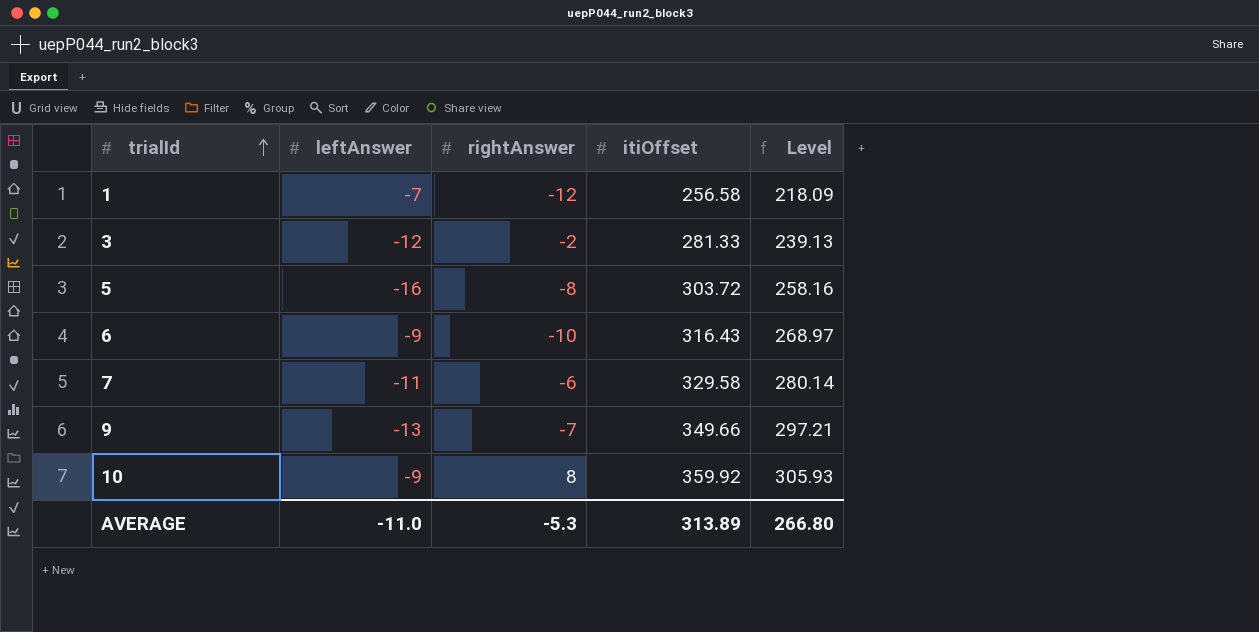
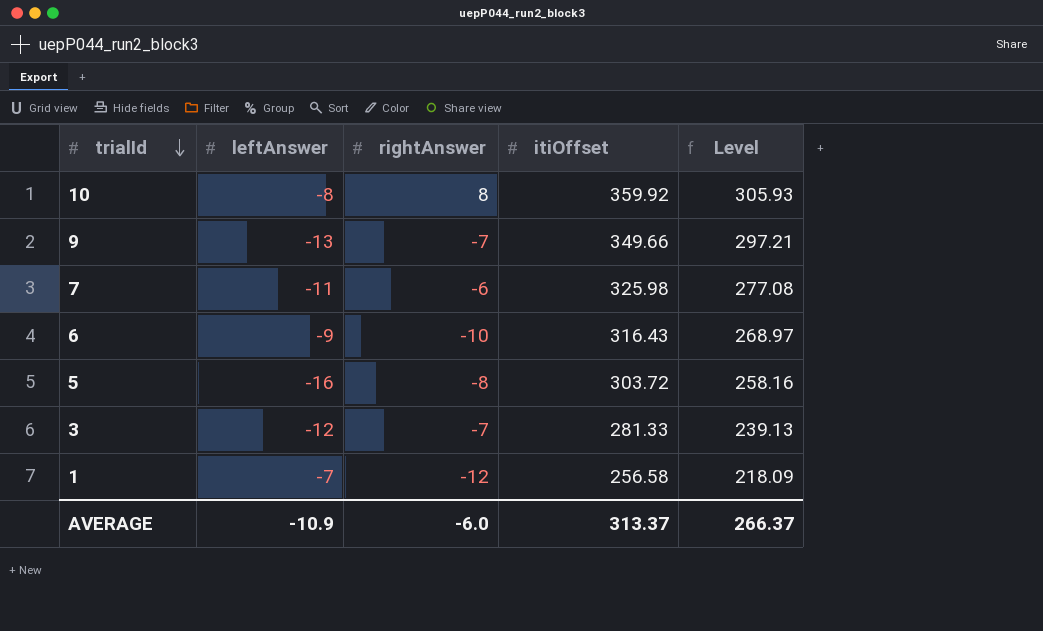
row order: trialId ascending -> trialId descending
10 | leftAnswer: -9 -> -8
7 | itiOffset: 329.58 -> 325.98
7 | Level: 280.14 -> 277.08
3 | rightAnswer: -2 -> -7
AVERAGE | leftAnswer: -11.0 -> -10.9
AVERAGE | rightAnswer: -5.3 -> -6.0
AVERAGE | itiOffset: 313.89 -> 313.37
AVERAGE | Level: 266.80 -> 266.37

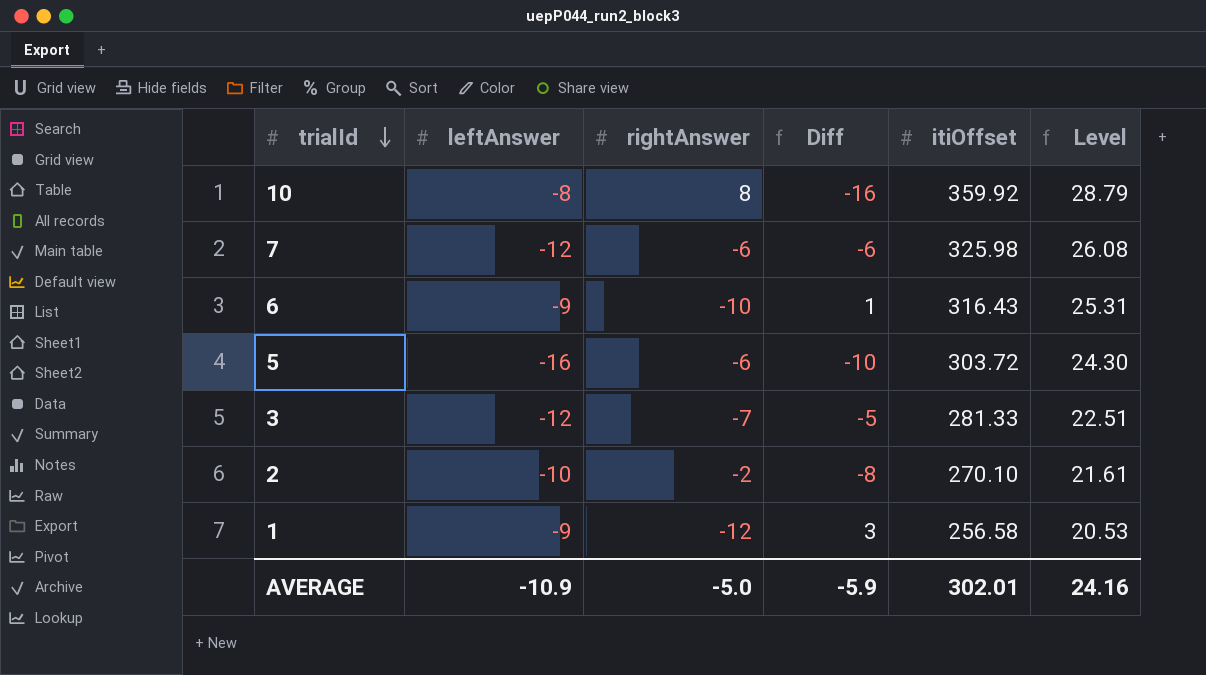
column Diff | formula: none -> [leftAnswer] - [rightAnswer]
column Level | formula: [itiOffset] * 0.85 -> [itiOffset] * 0.08
row 9: -13 | -7 | 349.66 | 297.21 -> none
7 | leftAnswer: -11 -> -12
5 | rightAnswer: -8 -> -6
row 2: none -> -10 | -2 | -8 | 270.10 | 21.61
1 | leftAnswer: -7 -> -9
AVERAGE | rightAnswer: -6.0 -> -5.0
AVERAGE | itiOffset: 313.37 -> 302.01
AVERAGE | Level: 266.37 -> 24.16

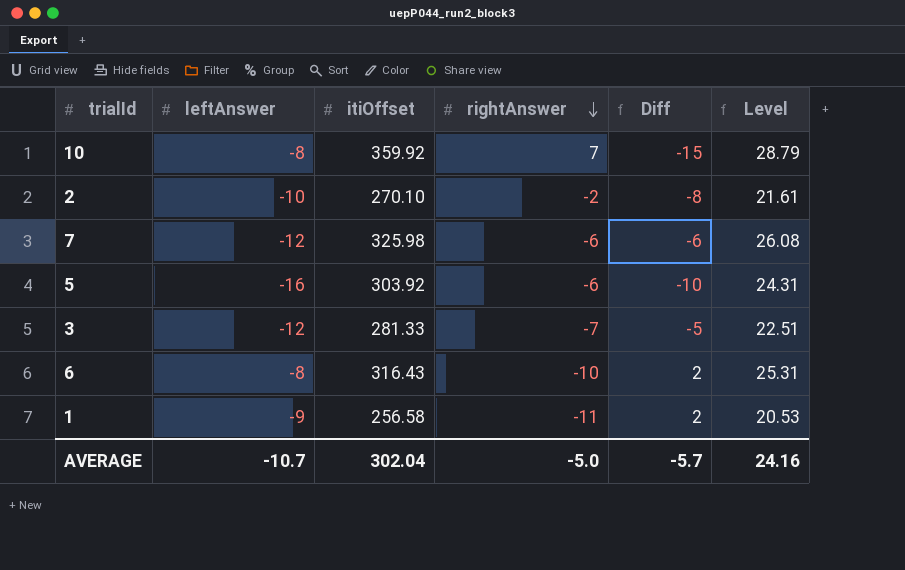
row order: trialId descending -> rightAnswer descending
column itiOffset | position: 5 -> 3
10 | rightAnswer: 8 -> 7
10 | Diff: -16 -> -15
5 | itiOffset: 303.72 -> 303.92
5 | Level: 24.30 -> 24.31
6 | leftAnswer: -9 -> -8
6 | Diff: 1 -> 2
1 | rightAnswer: -12 -> -11
1 | Diff: 3 -> 2
AVERAGE | leftAnswer: -10.9 -> -10.7
AVERAGE | itiOffset: 302.01 -> 302.04
AVERAGE | Diff: -5.9 -> -5.7

